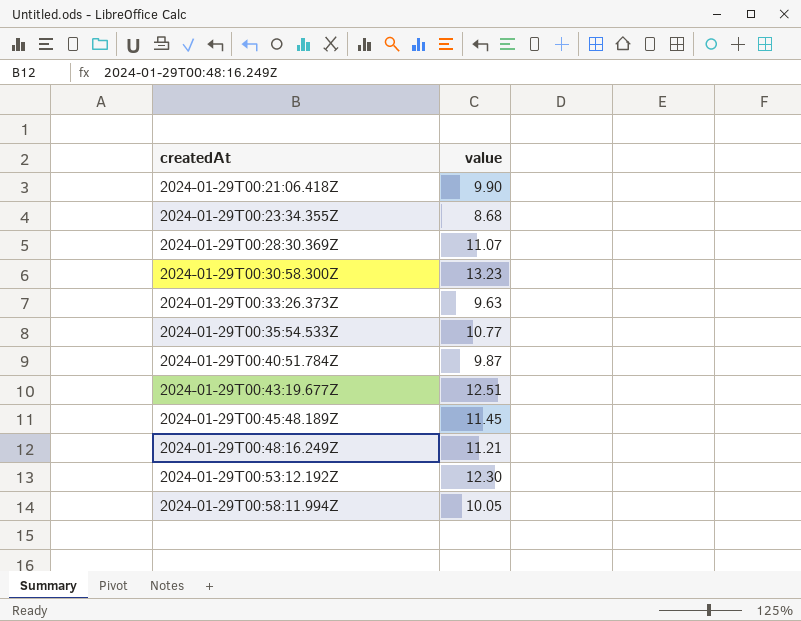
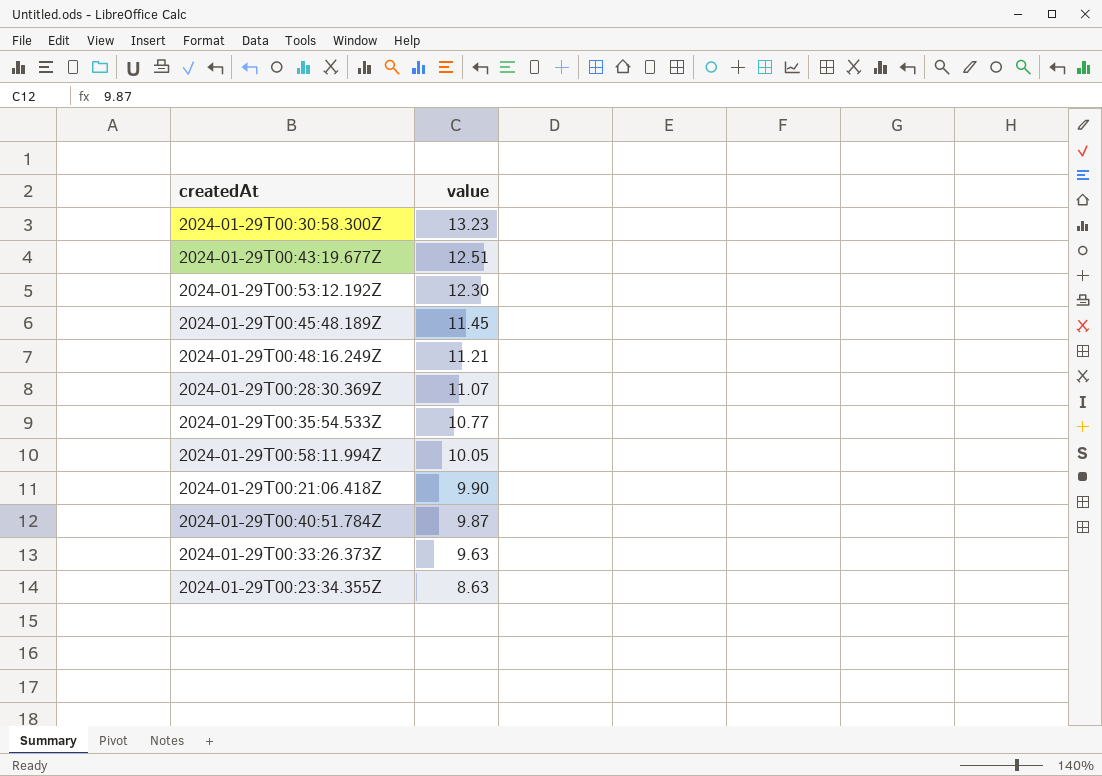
row order: createdAt ascending -> value descending
2024-01-29T00:23:34.355Z | value: 8.68 -> 8.63

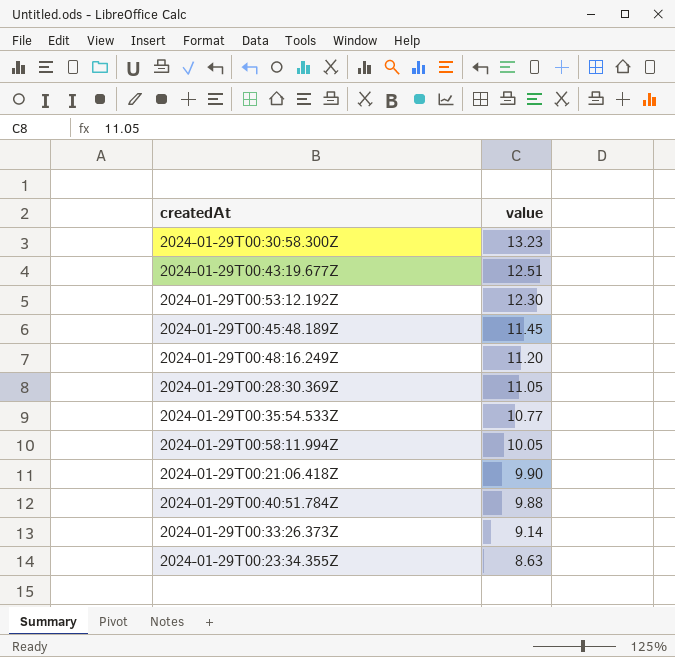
2024-01-29T00:48:16.249Z | value: 11.21 -> 11.20
2024-01-29T00:28:30.369Z | value: 11.07 -> 11.05
2024-01-29T00:40:51.784Z | value: 9.87 -> 9.88
2024-01-29T00:33:26.373Z | value: 9.63 -> 9.14

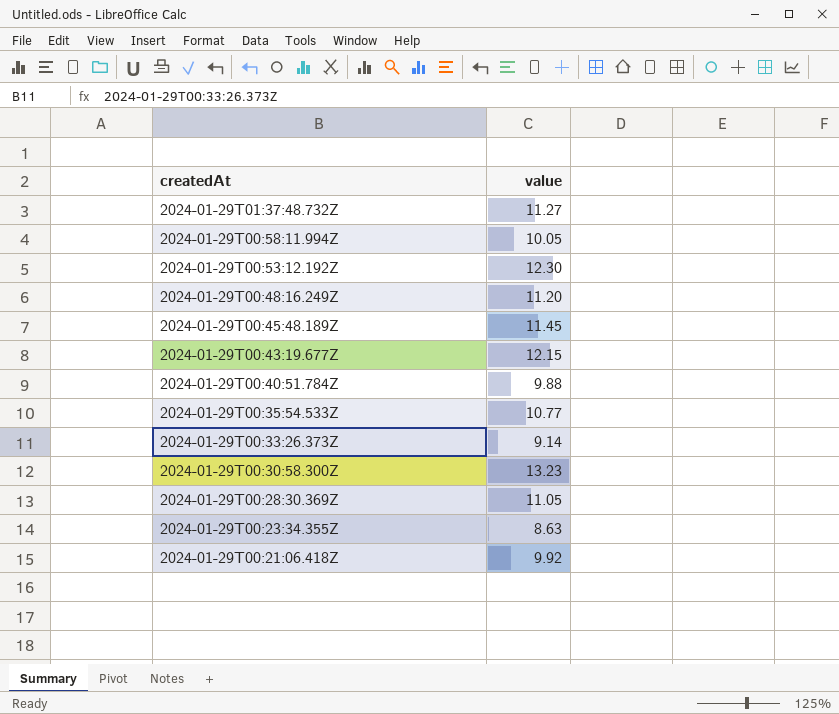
row order: value descending -> createdAt descending
row 2024-01-29T01:37:48.732Z: none -> 11.27
2024-01-29T00:43:19.677Z | value: 12.51 -> 12.15
2024-01-29T00:21:06.418Z | value: 9.90 -> 9.92

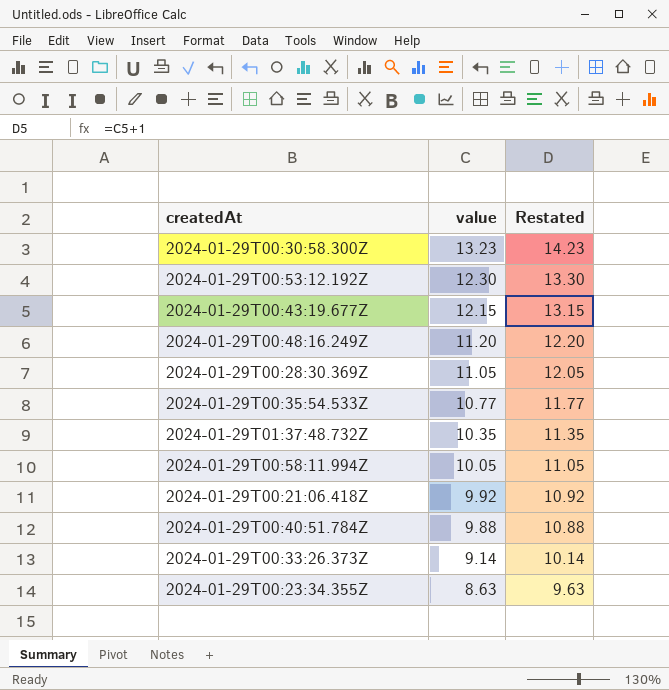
row order: createdAt descending -> value descending
column Restated | formula: none -> [value] + 1
row 2024-01-29T00:45:48.189Z: 11.45 -> none
2024-01-29T01:37:48.732Z | value: 11.27 -> 10.35

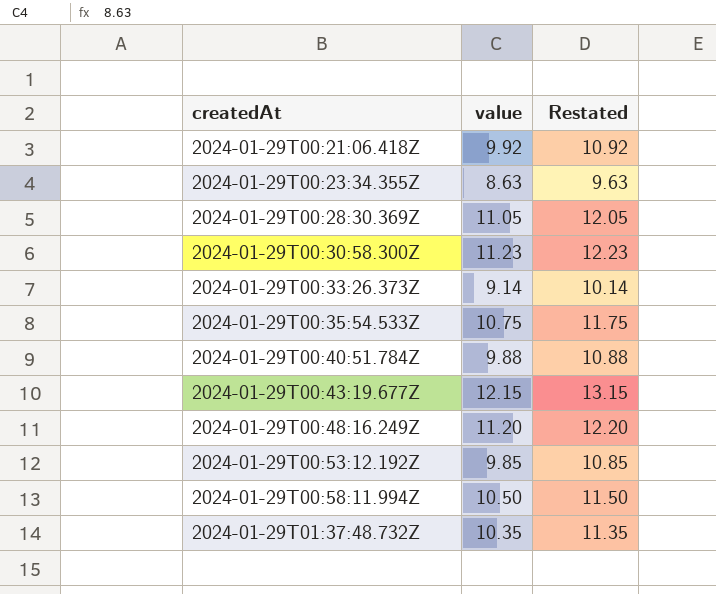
row order: value descending -> createdAt ascending
2024-01-29T00:30:58.300Z | value: 13.23 -> 11.23
2024-01-29T00:30:58.300Z | Restated: 14.23 -> 12.23
2024-01-29T00:35:54.533Z | value: 10.77 -> 10.75
2024-01-29T00:35:54.533Z | Restated: 11.77 -> 11.75
2024-01-29T00:53:12.192Z | value: 12.30 -> 9.85
2024-01-29T00:53:12.192Z | Restated: 13.30 -> 10.85
2024-01-29T00:58:11.994Z | value: 10.05 -> 10.50
2024-01-29T00:58:11.994Z | Restated: 11.05 -> 11.50

